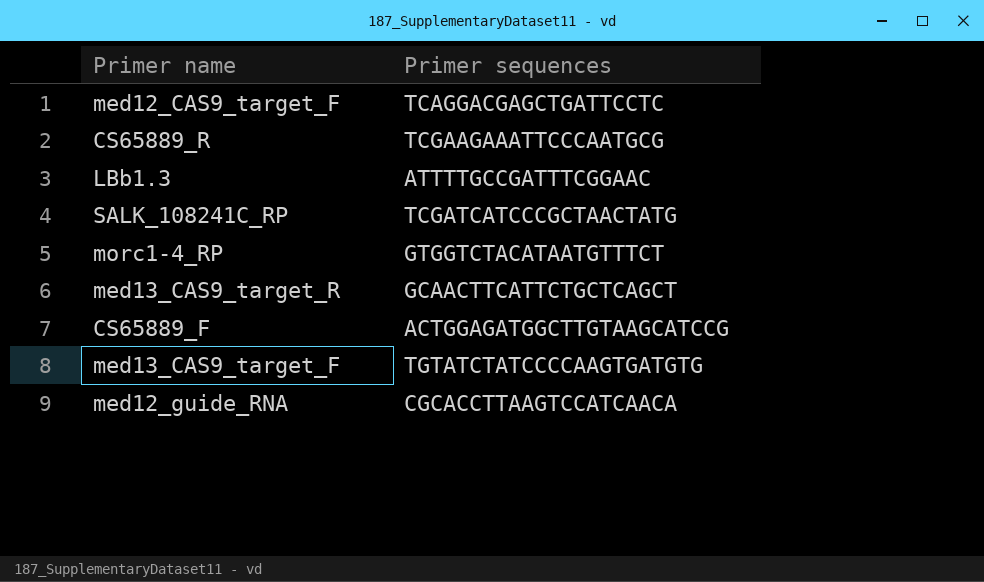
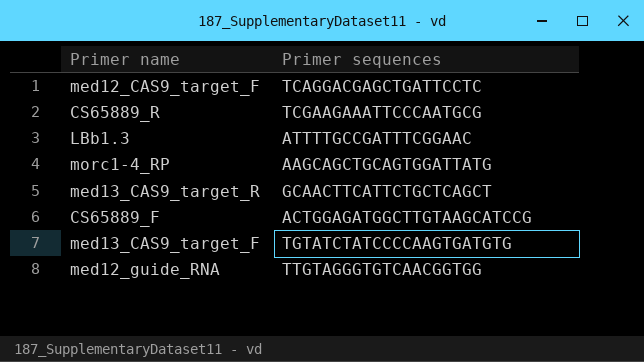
row SALK_108241C_RP: TCGATCATCCCGCTAACTATG -> none
morc1-4_RP | Primer sequences: GTGGTCTACATAATGTTTCT -> AAGCAGCTGCAGTGGATTATG
med12_guide_RNA | Primer sequences: CGCACCTTAAGTCCATCAACA -> TTGTAGGGTGTCAACGGTGG

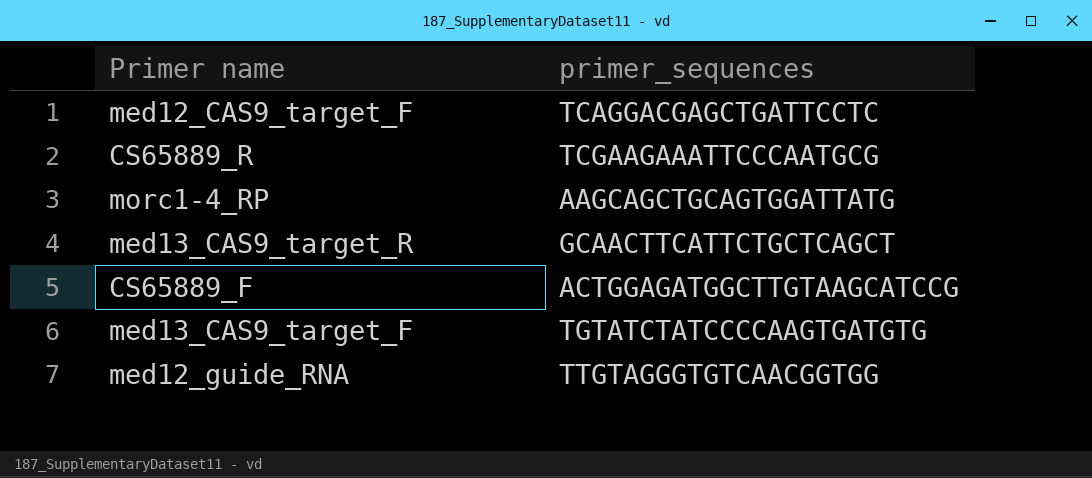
column name: Primer sequences -> primer_sequences
row LBb1.3: ATTTTGCCGATTTCGGAAC -> none

